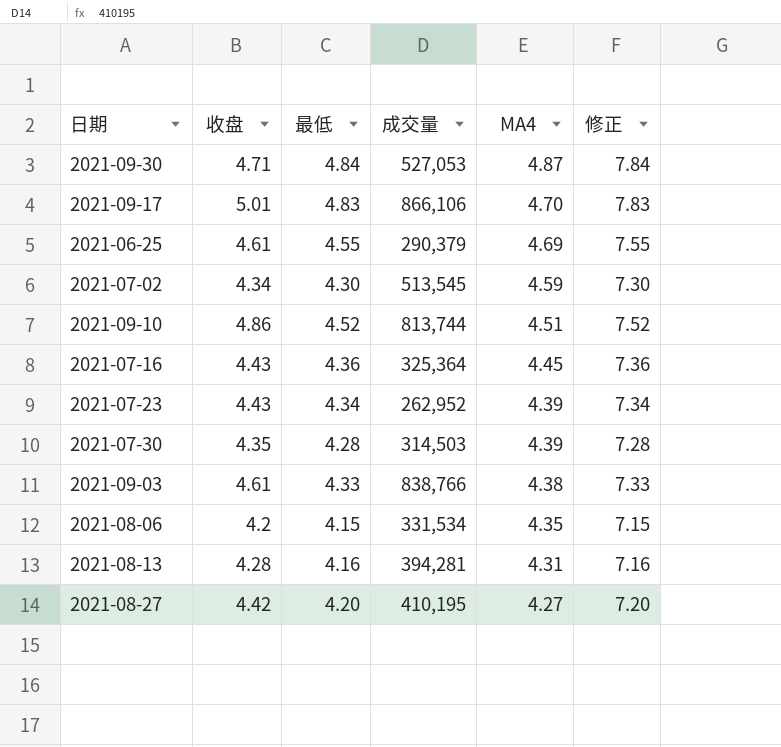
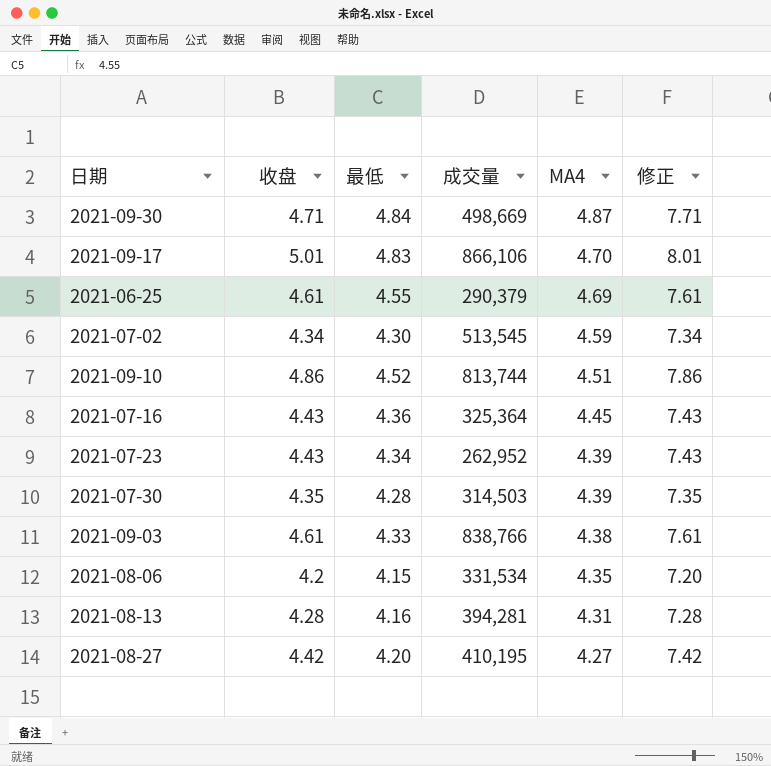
column 修正 | formula: [最低] + 3 -> [收盘] + 3
2021-09-30 | 成交量: 527,053 -> 498,669

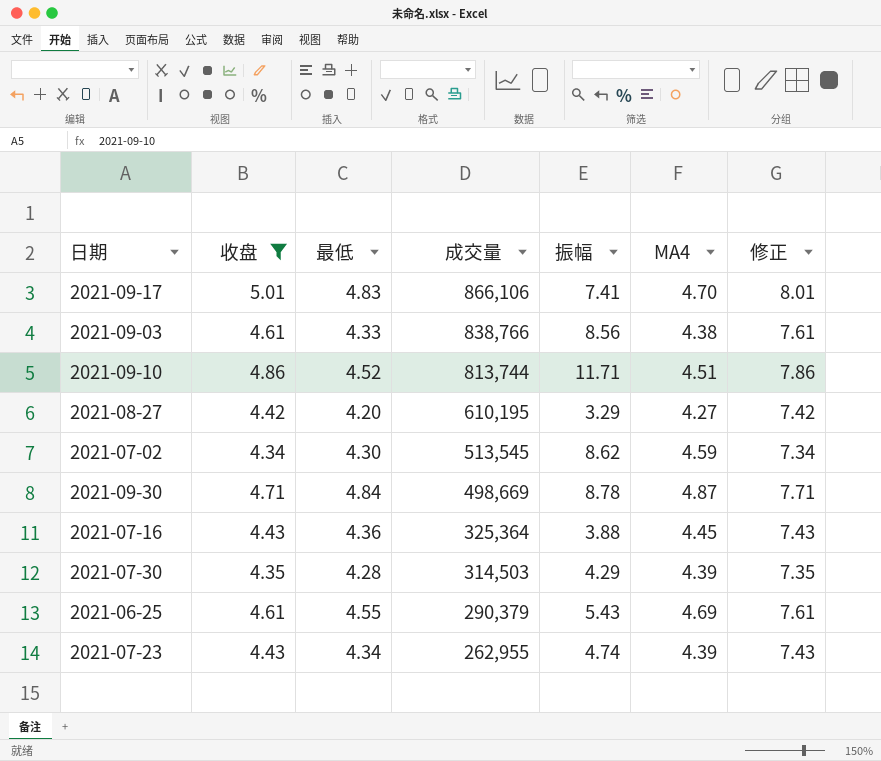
filter: none -> 收盘 >= 4.34
row order: MA4 descending -> 成交量 descending
column 振幅 | position: none -> 5
2021-08-27 | 成交量: 410,195 -> 610,195
2021-07-23 | 成交量: 262,952 -> 262,955

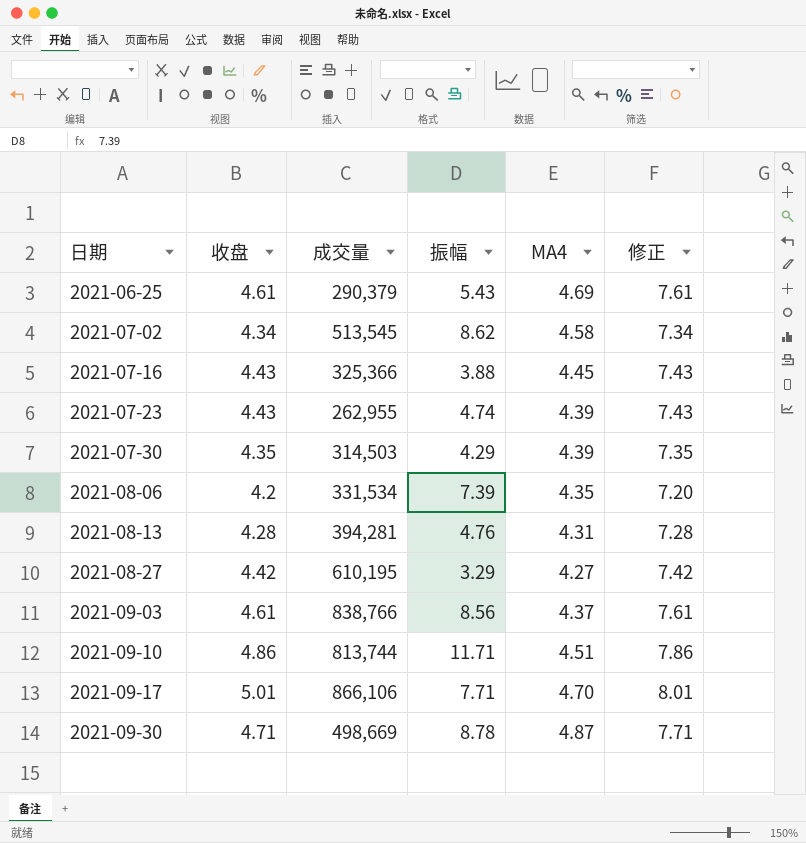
filter: 收盘 >= 4.34 -> none
row order: 成交量 descending -> 日期 ascending
column 最低 | position: 3 -> none
2021-07-02 | MA4: 4.59 -> 4.58
2021-07-16 | 成交量: 325,364 -> 325,366
2021-09-03 | MA4: 4.38 -> 4.37
2021-09-17 | 振幅: 7.41 -> 7.71

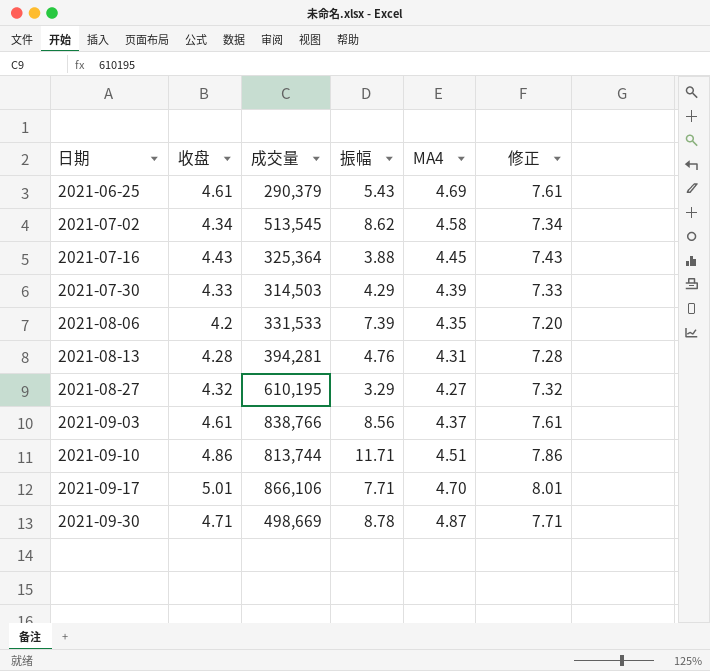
row 2021-07-23: 4.43 | 262,955 | 4.74 | 4.39 | 7.43 -> none
2021-07-16 | 成交量: 325,366 -> 325,364
2021-07-30 | 收盘: 4.35 -> 4.33
2021-07-30 | 修正: 7.35 -> 7.33
2021-08-06 | 成交量: 331,534 -> 331,533
2021-08-27 | 收盘: 4.42 -> 4.32
2021-08-27 | 修正: 7.42 -> 7.32

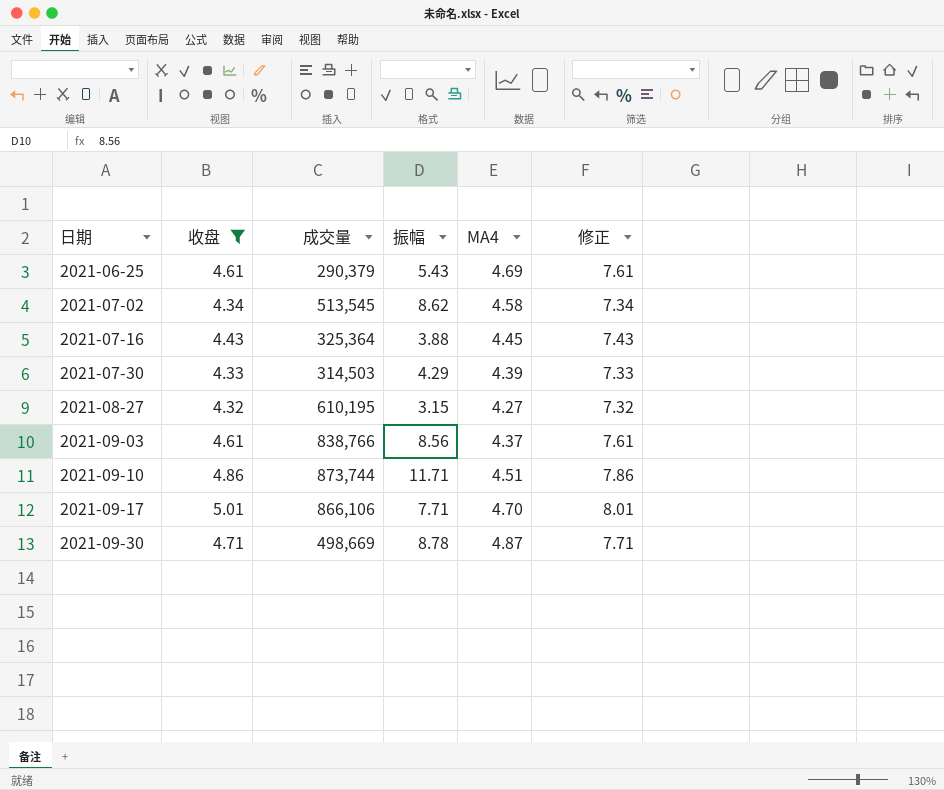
filter: none -> 收盘 >= 4.32
2021-08-27 | 振幅: 3.29 -> 3.15
2021-09-10 | 成交量: 813,744 -> 873,744

